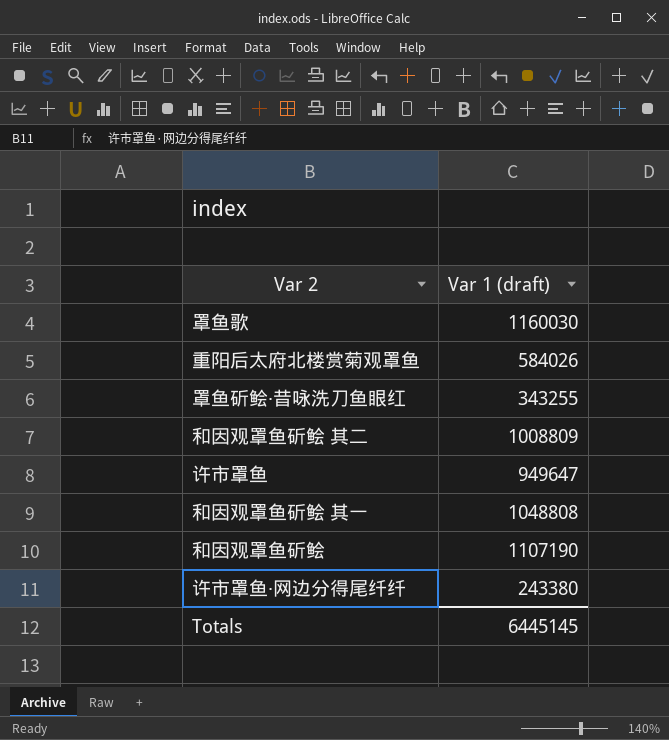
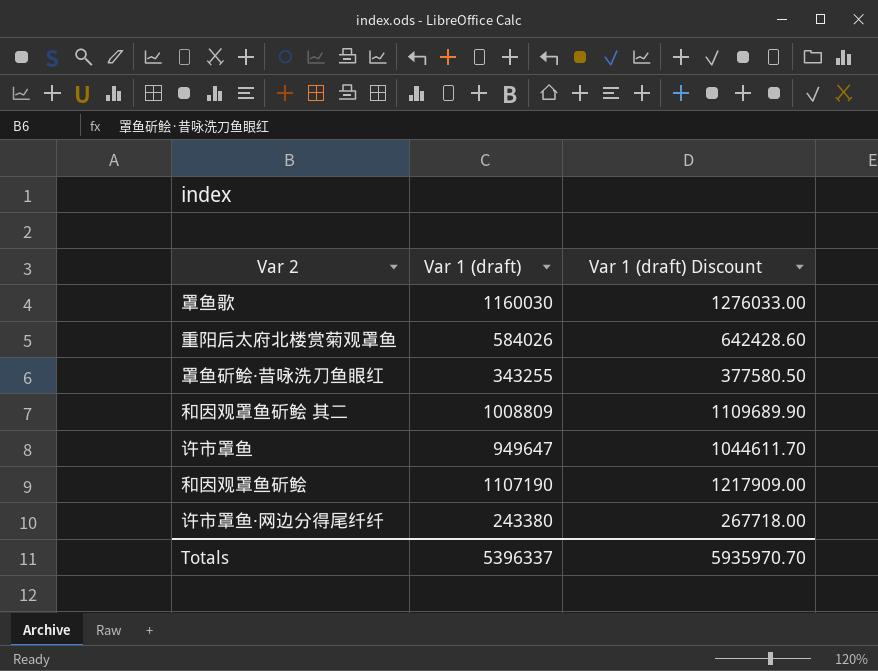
column Var 1 (draft) Discount | formula: none -> [Var 1 (draft)] * 1.1
row 和因观罩鱼斫鲙 其一: 1048808 -> none
Totals | Var 1 (draft): 6445145 -> 5396337

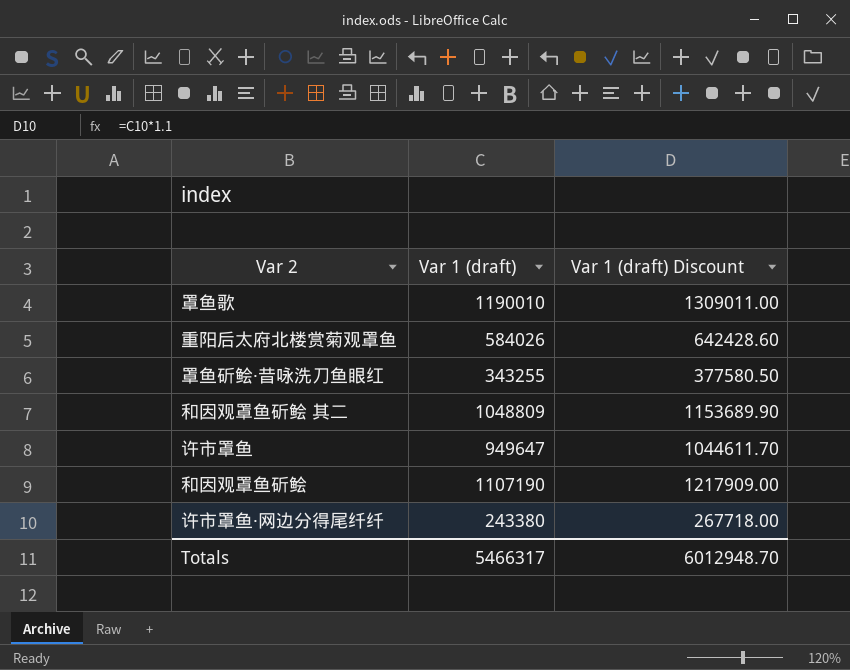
罩鱼歌 | Var 1 (draft): 1160030 -> 1190010
罩鱼歌 | Var 1 (draft) Discount: 1276033.00 -> 1309011.00
和因观罩鱼斫鲙 其二 | Var 1 (draft): 1008809 -> 1048809
和因观罩鱼斫鲙 其二 | Var 1 (draft) Discount: 1109689.90 -> 1153689.90
Totals | Var 1 (draft): 5396337 -> 5466317
Totals | Var 1 (draft) Discount: 5935970.70 -> 6012948.70

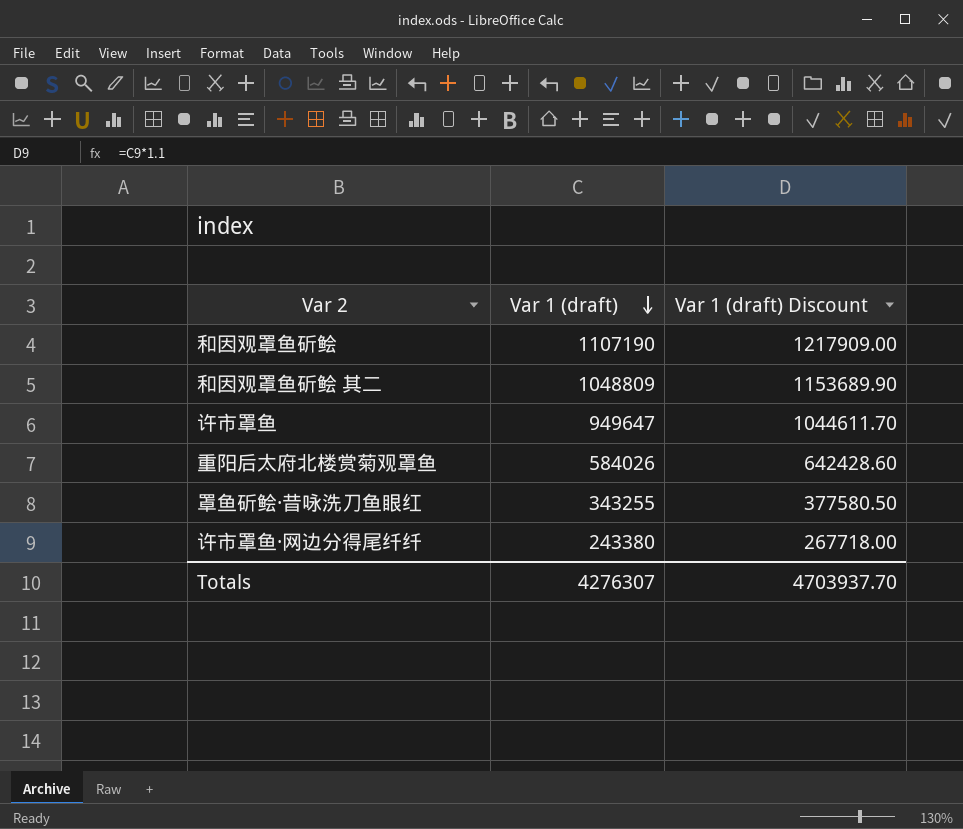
row order: none -> Var 1 (draft) descending
row 罩鱼歌: 1190010 | 1309011.00 -> none
Totals | Var 1 (draft): 5466317 -> 4276307
Totals | Var 1 (draft) Discount: 6012948.70 -> 4703937.70

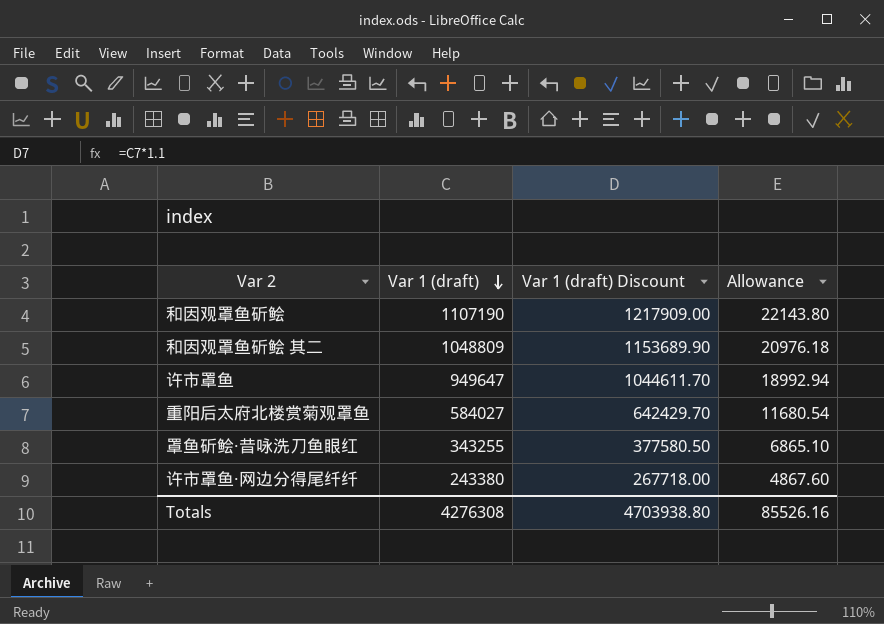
column Allowance | formula: none -> [Var 1 (draft)] * 0.02
重阳后太府北楼赏菊观罩鱼 | Var 1 (draft): 584026 -> 584027
重阳后太府北楼赏菊观罩鱼 | Var 1 (draft) Discount: 642428.60 -> 642429.70
Totals | Var 1 (draft): 4276307 -> 4276308
Totals | Var 1 (draft) Discount: 4703937.70 -> 4703938.80

